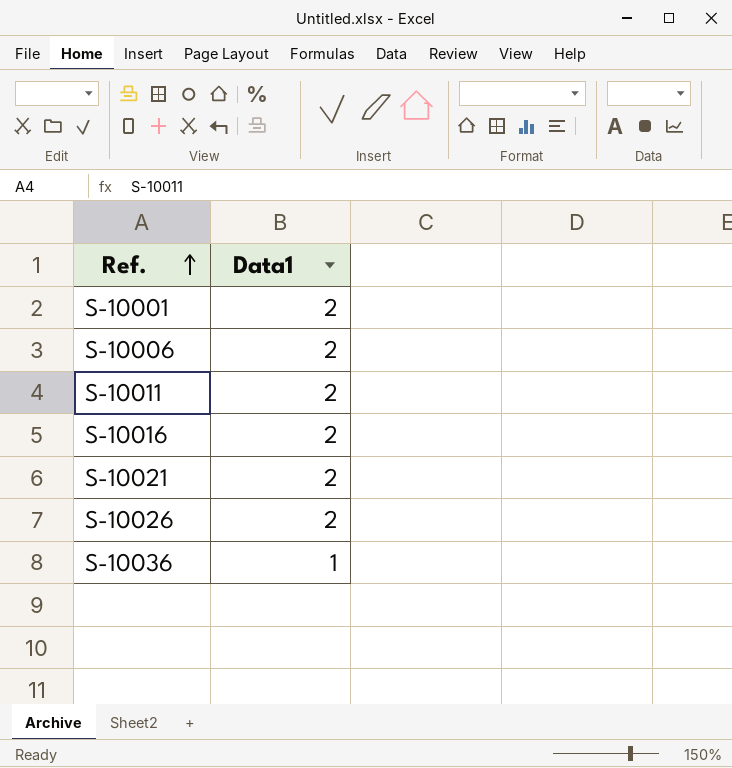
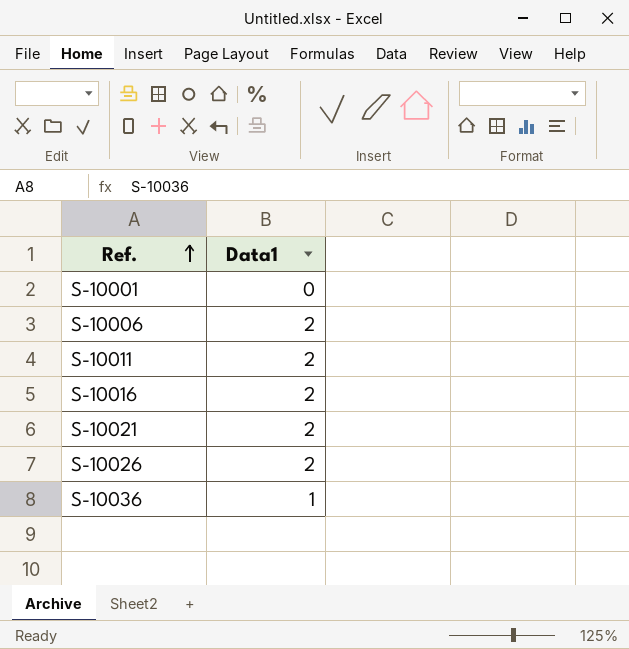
S-10001 | Data1: 2 -> 0

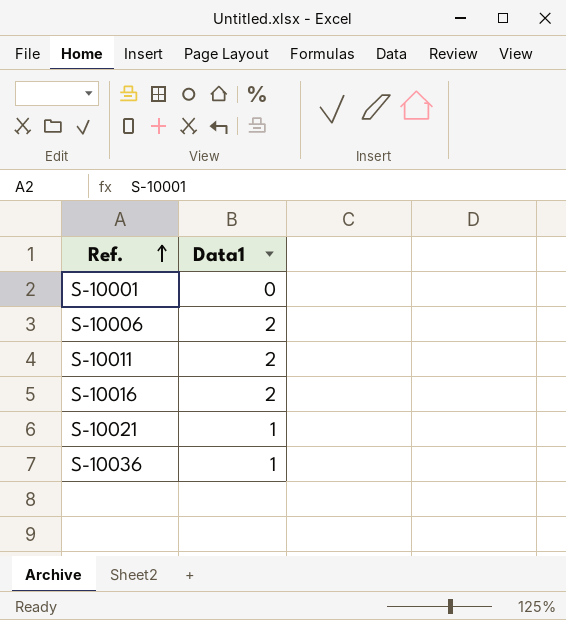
row S-10026: 2 -> none
S-10021 | Data1: 2 -> 1

